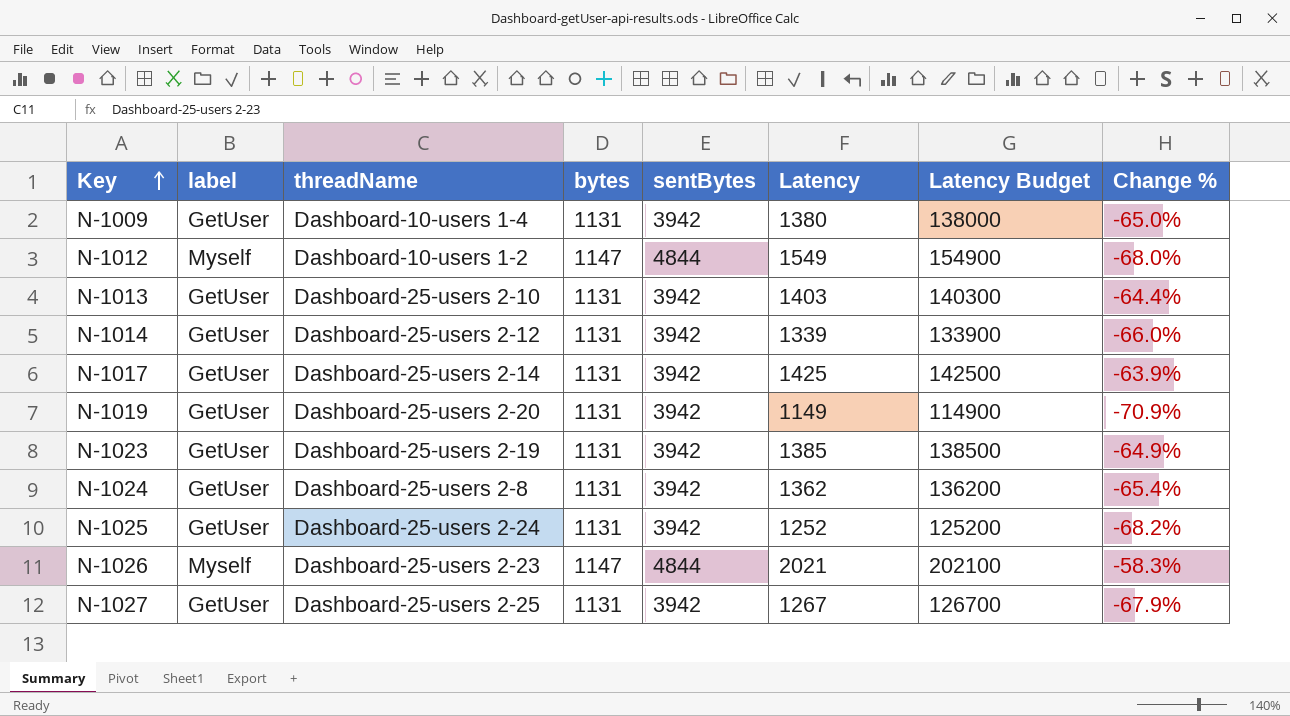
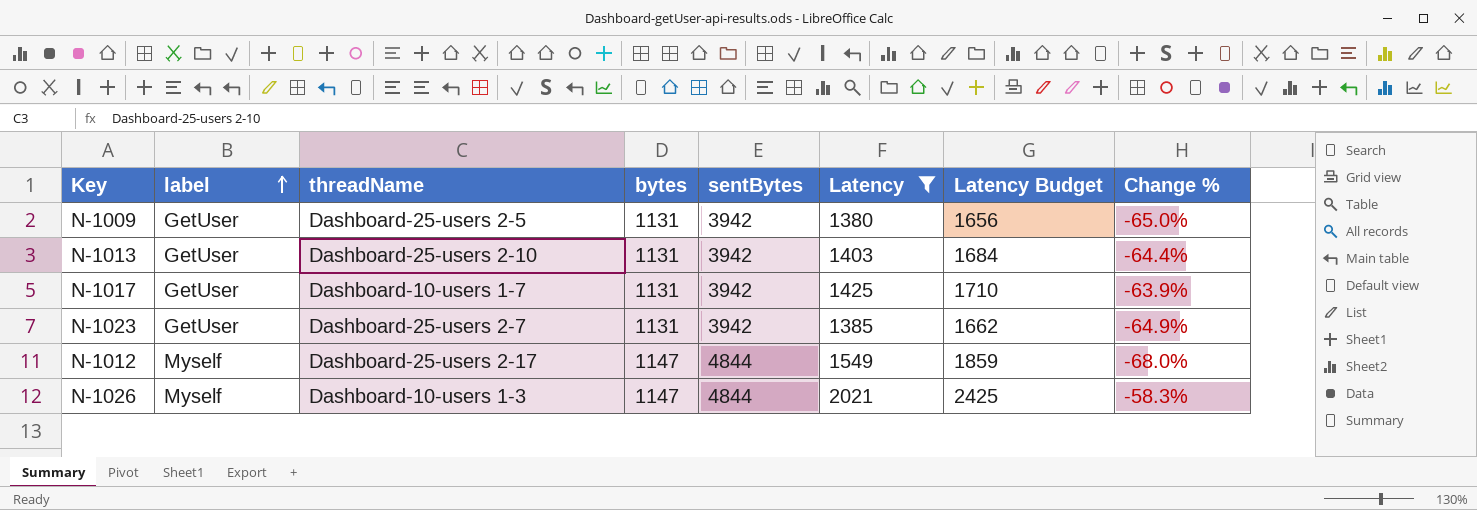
filter: none -> Latency >= 1380
row order: Key ascending -> label ascending
column Latency Budget | formula: [Latency] * 100 -> [Latency] * 1.2
N-1009 | threadName: Dashboard-10-users 1-4 -> Dashboard-25-users 2-5
N-1017 | threadName: Dashboard-25-users 2-14 -> Dashboard-10-users 1-7
N-1023 | threadName: Dashboard-25-users 2-19 -> Dashboard-25-users 2-7
N-1012 | threadName: Dashboard-10-users 1-2 -> Dashboard-25-users 2-17
N-1026 | threadName: Dashboard-25-users 2-23 -> Dashboard-10-users 1-3

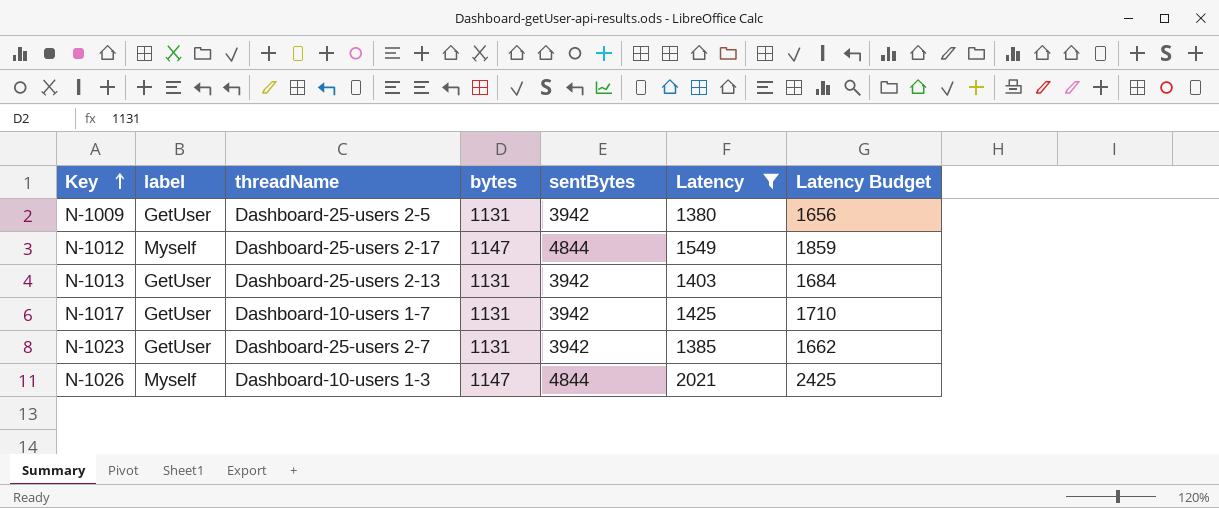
row order: label ascending -> Key ascending
column Change % | formula: ([Latency] - [sentBytes]) / [sentBytes] -> none
N-1013 | threadName: Dashboard-25-users 2-10 -> Dashboard-25-users 2-13

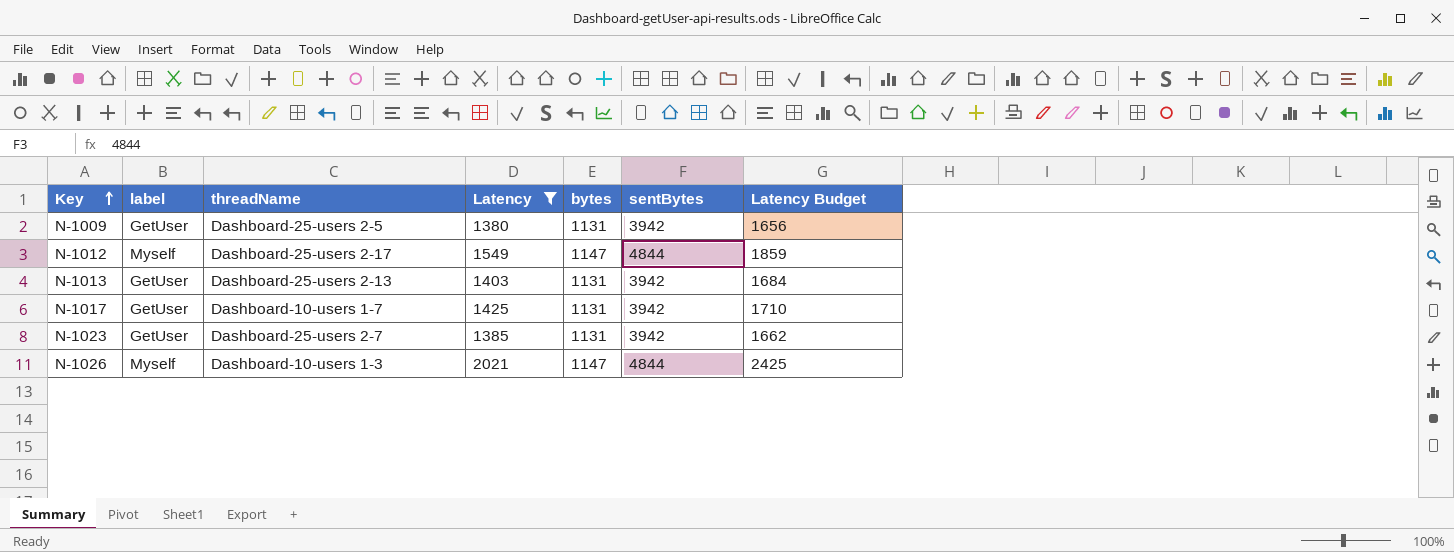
column Latency | position: 6 -> 4

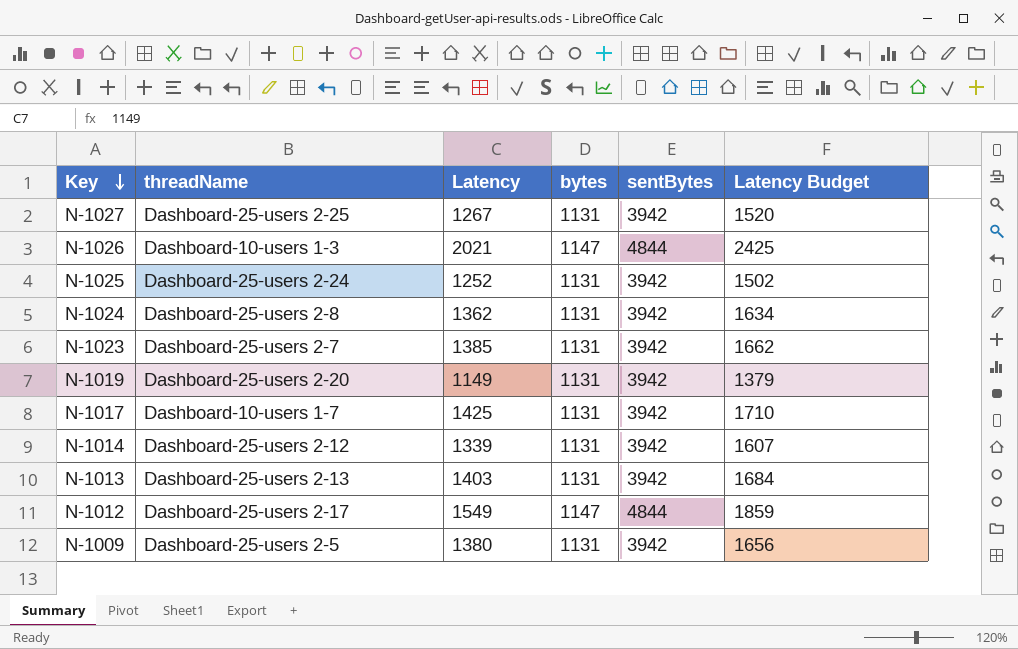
filter: Latency >= 1380 -> none
row order: Key ascending -> Key descending
column label | position: 2 -> none

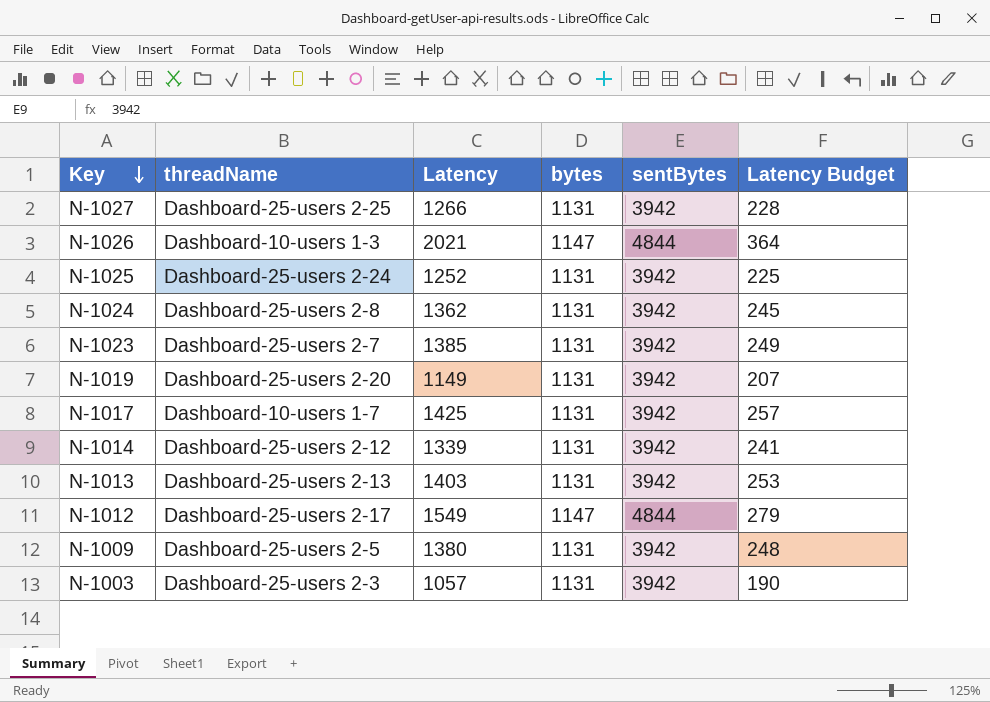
column Latency Budget | formula: [Latency] * 1.2 -> [Latency] * 0.18
N-1027 | Latency: 1267 -> 1266
row N-1003: none -> Dashboard-25-users 2-3 | 1057 | 1131 | 3942 | 190

